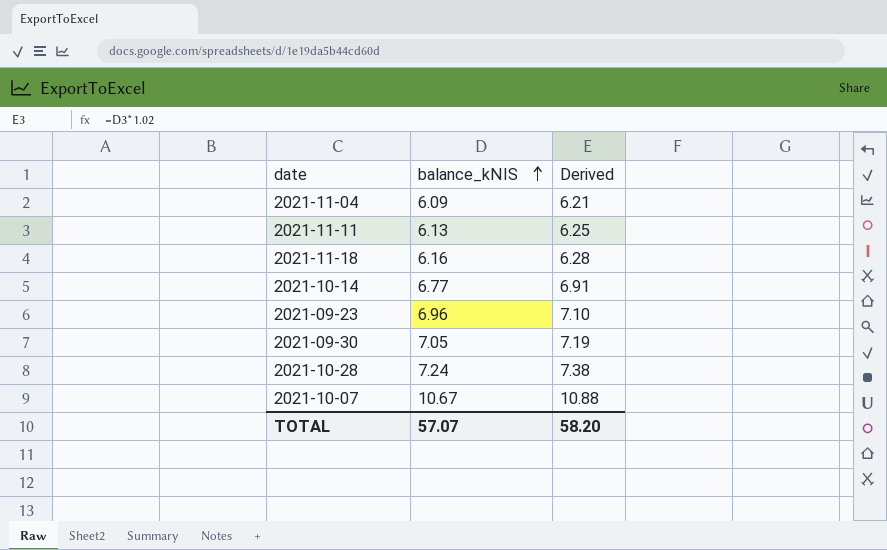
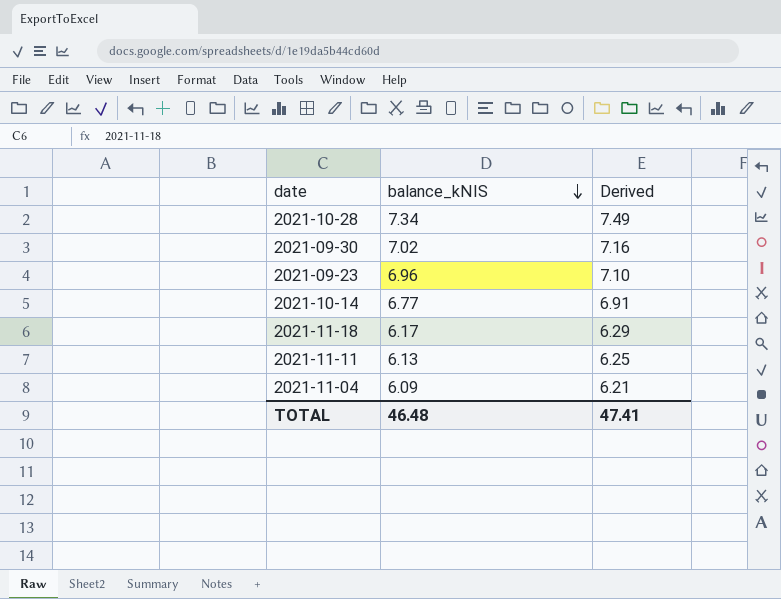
row order: balance_kNIS ascending -> balance_kNIS descending
row 2021-10-07: 10.67 | 10.88 -> none
2021-10-28 | balance_kNIS: 7.24 -> 7.34
2021-10-28 | Derived: 7.38 -> 7.49
2021-09-30 | balance_kNIS: 7.05 -> 7.02
2021-09-30 | Derived: 7.19 -> 7.16
2021-11-18 | balance_kNIS: 6.16 -> 6.17
2021-11-18 | Derived: 6.28 -> 6.29
TOTAL | balance_kNIS: 57.07 -> 46.48
TOTAL | Derived: 58.20 -> 47.41

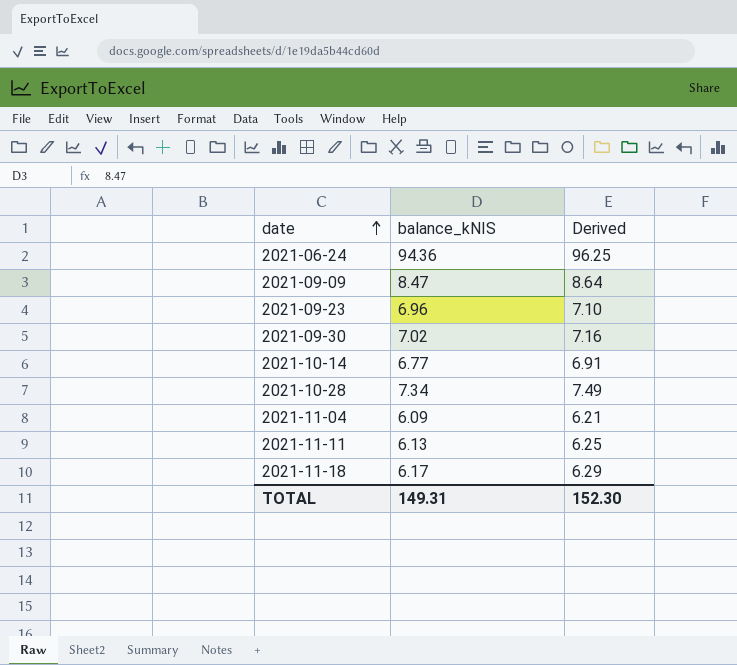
row order: balance_kNIS descending -> date ascending
row 2021-06-24: none -> 94.36 | 96.25
row 2021-09-09: none -> 8.47 | 8.64
TOTAL | balance_kNIS: 46.48 -> 149.31
TOTAL | Derived: 47.41 -> 152.30

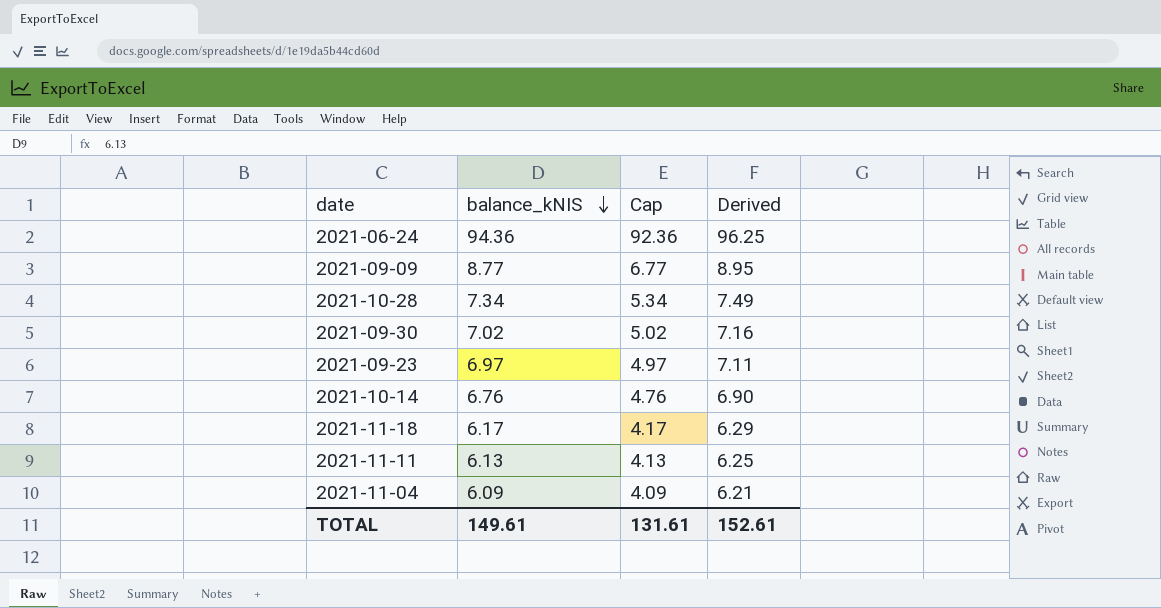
row order: date ascending -> balance_kNIS descending
column Cap | formula: none -> [balance_kNIS] - 2
2021-09-09 | balance_kNIS: 8.47 -> 8.77
2021-09-09 | Derived: 8.64 -> 8.95
2021-09-23 | balance_kNIS: 6.96 -> 6.97
2021-09-23 | Derived: 7.10 -> 7.11
2021-10-14 | balance_kNIS: 6.77 -> 6.76
2021-10-14 | Derived: 6.91 -> 6.90
TOTAL | balance_kNIS: 149.31 -> 149.61
TOTAL | Derived: 152.30 -> 152.61

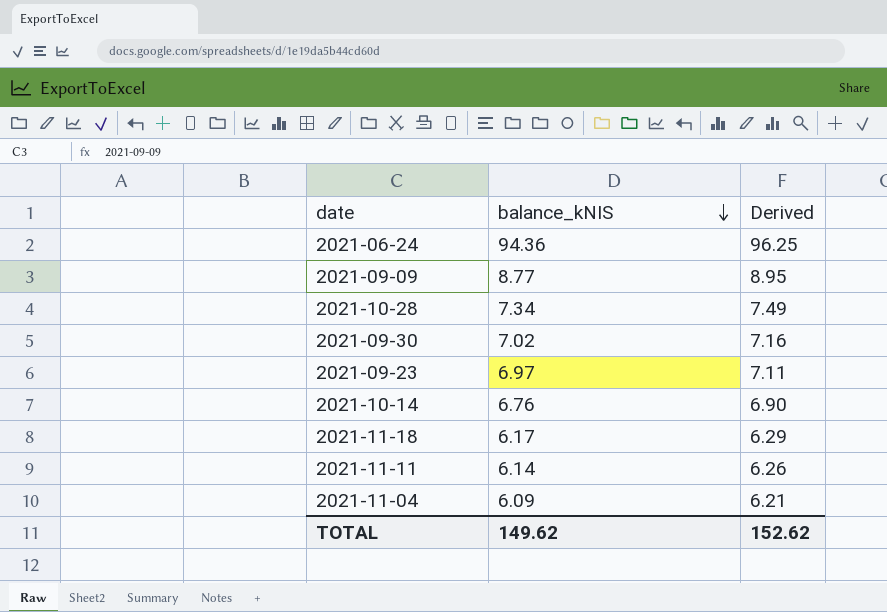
column Cap | formula: [balance_kNIS] - 2 -> none
2021-11-11 | balance_kNIS: 6.13 -> 6.14
2021-11-11 | Derived: 6.25 -> 6.26
TOTAL | balance_kNIS: 149.61 -> 149.62
TOTAL | Derived: 152.61 -> 152.62

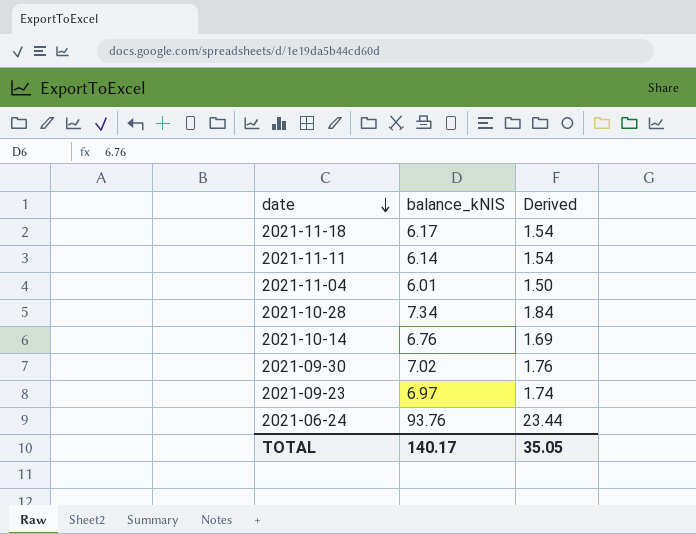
row order: balance_kNIS descending -> date descending
column Derived | formula: [balance_kNIS] * 1.02 -> [balance_kNIS] * 0.25
row 2021-09-09: 8.77 | 8.95 -> none
2021-11-04 | balance_kNIS: 6.09 -> 6.01
2021-06-24 | balance_kNIS: 94.36 -> 93.76
TOTAL | balance_kNIS: 149.62 -> 140.17
TOTAL | Derived: 152.62 -> 35.05

